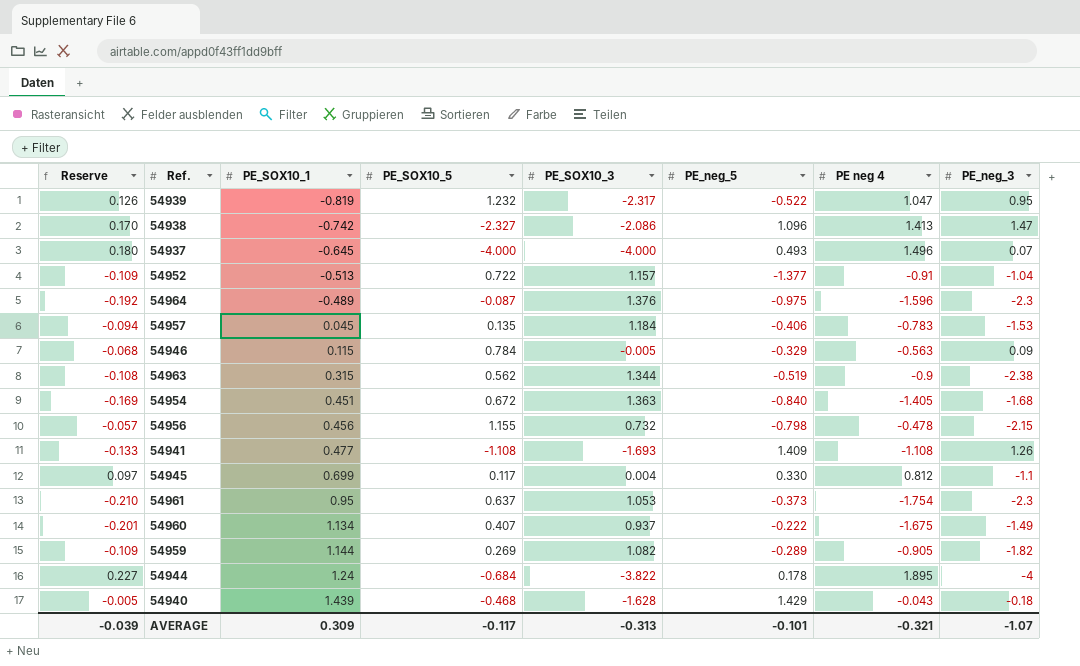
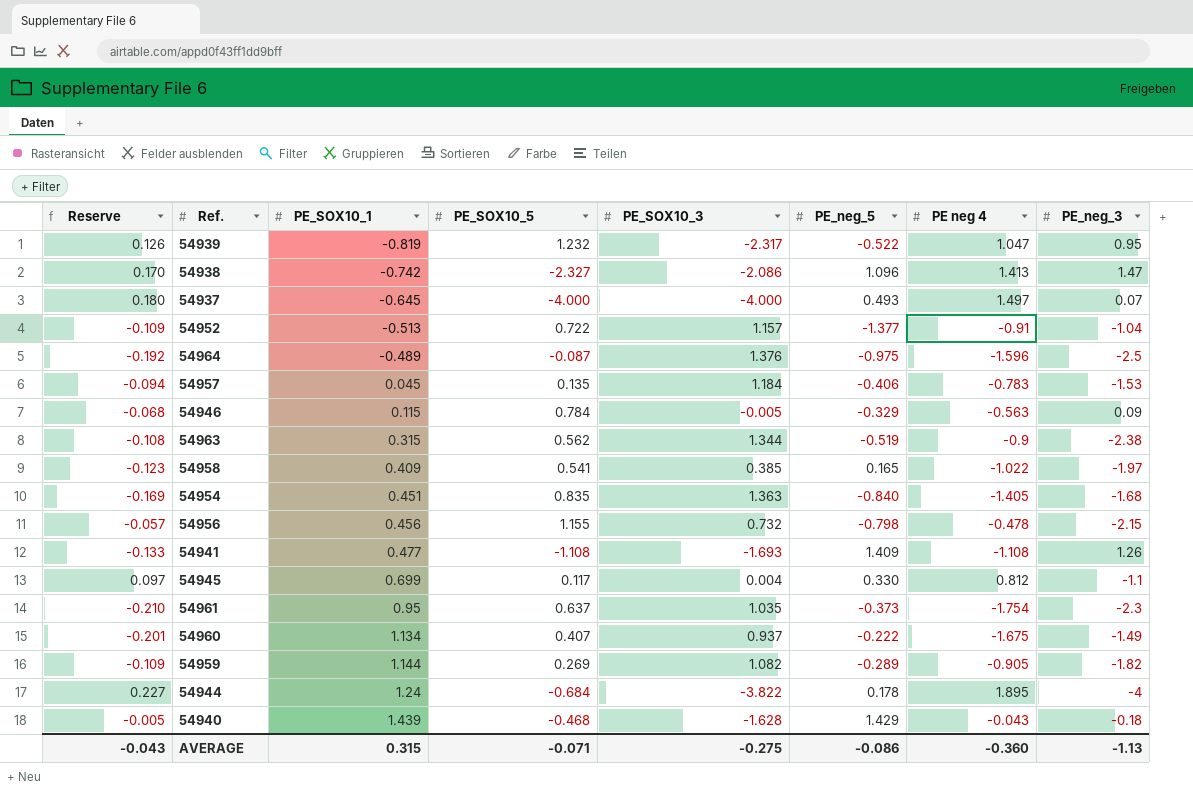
54937 | PE neg 4: 1.496 -> 1.497
54964 | PE_neg_3: -2.3 -> -2.5
row 54958: none -> -0.123 | 0.409 | 0.541 | 0.385 | 0.165 | -1.022 | -1.97
54954 | PE_SOX10_5: 0.672 -> 0.835
54961 | PE_SOX10_3: 1.053 -> 1.035
AVERAGE | Reserve: -0.039 -> -0.043
AVERAGE | PE_SOX10_1: 0.309 -> 0.315
AVERAGE | PE_SOX10_5: -0.117 -> -0.071
AVERAGE | PE_SOX10_3: -0.313 -> -0.275
AVERAGE | PE_neg_5: -0.101 -> -0.086
AVERAGE | PE neg 4: -0.321 -> -0.360
AVERAGE | PE_neg_3: -1.07 -> -1.13

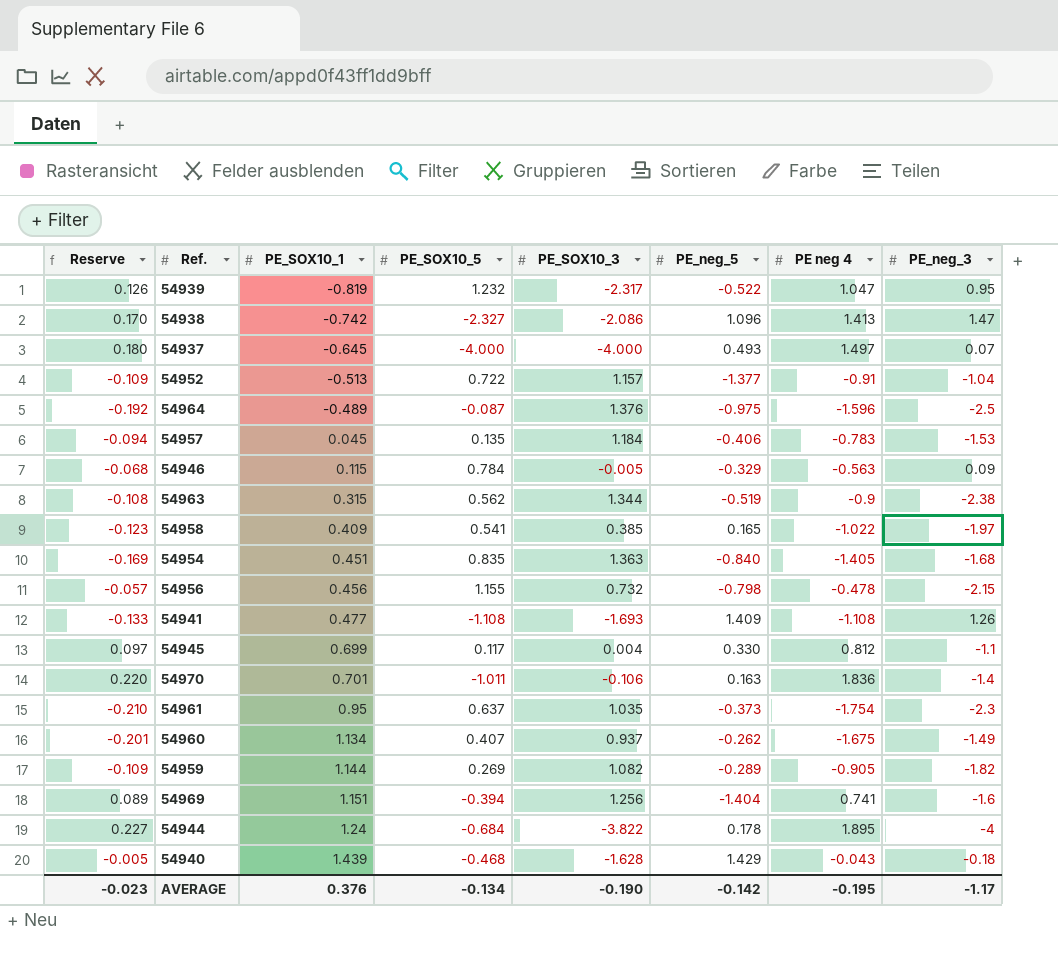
row 54970: none -> 0.220 | 0.701 | -1.011 | -0.106 | 0.163 | 1.836 | -1.4
54960 | PE_neg_5: -0.222 -> -0.262
row 54969: none -> 0.089 | 1.151 | -0.394 | 1.256 | -1.404 | 0.741 | -1.6
AVERAGE | Reserve: -0.043 -> -0.023
AVERAGE | PE_SOX10_1: 0.315 -> 0.376
AVERAGE | PE_SOX10_5: -0.071 -> -0.134
AVERAGE | PE_SOX10_3: -0.275 -> -0.190
AVERAGE | PE_neg_5: -0.086 -> -0.142
AVERAGE | PE neg 4: -0.360 -> -0.195
AVERAGE | PE_neg_3: -1.13 -> -1.17

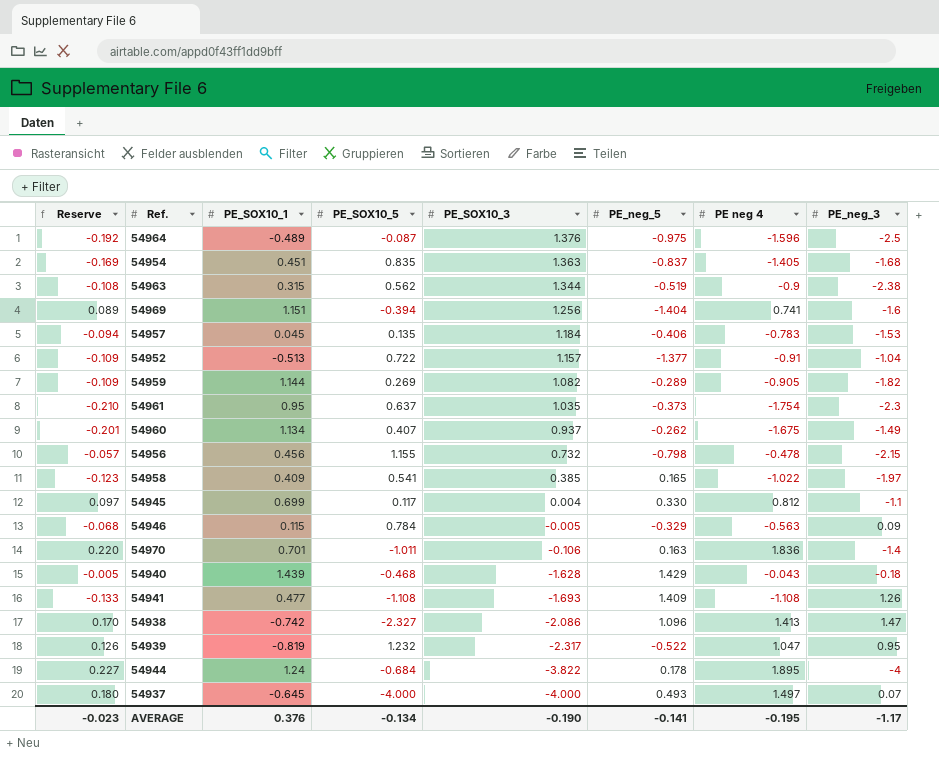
row order: PE_SOX10_1 ascending -> PE_SOX10_3 descending
54954 | PE_neg_5: -0.840 -> -0.837
AVERAGE | PE_neg_5: -0.142 -> -0.141

